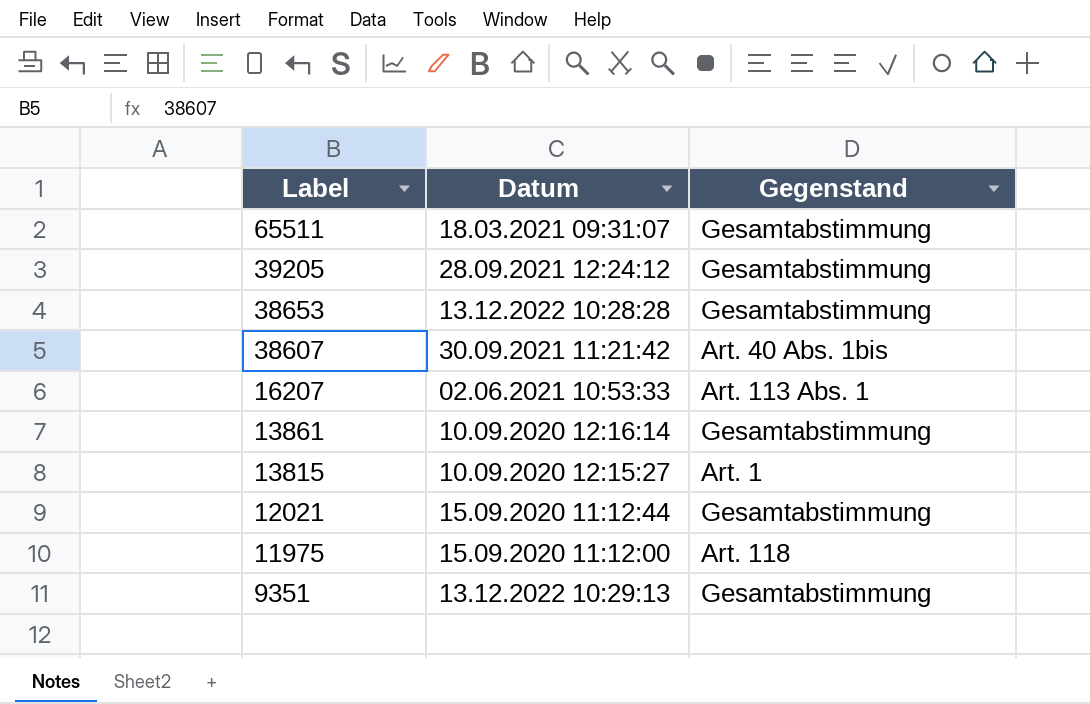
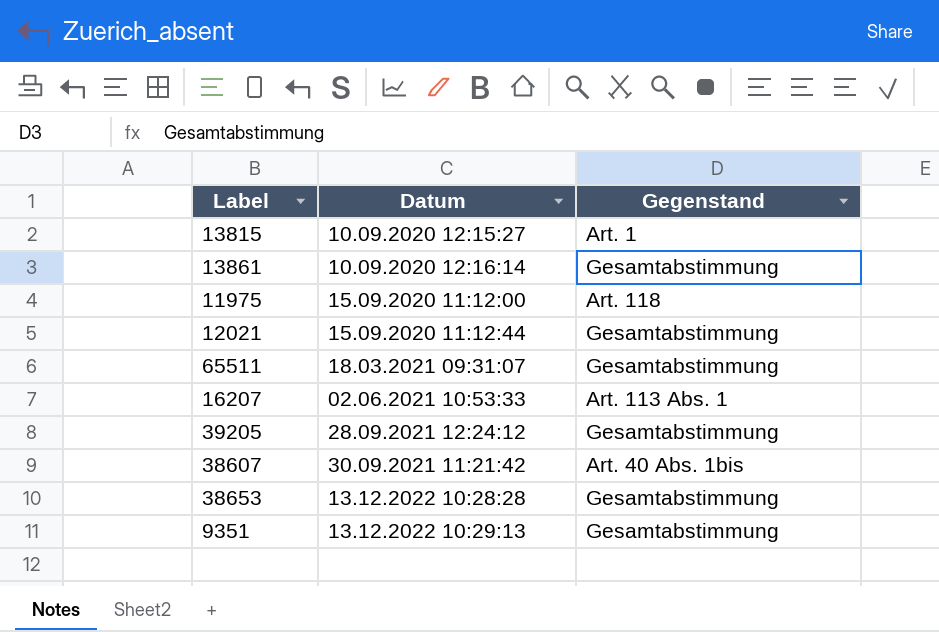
row order: Label descending -> Datum ascending

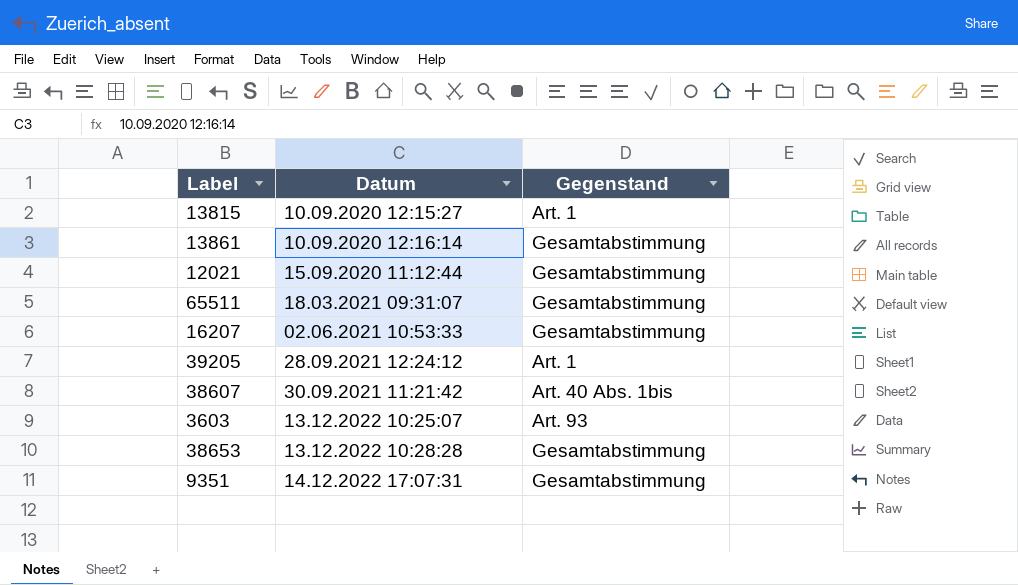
row 11975: 15.09.2020 11:12:00 | Art. 118 -> none
16207 | Gegenstand: Art. 113 Abs. 1 -> Gesamtabstimmung
39205 | Gegenstand: Gesamtabstimmung -> Art. 1
row 3603: none -> 13.12.2022 10:25:07 | Art. 93
9351 | Datum: 13.12.2022 10:29:13 -> 14.12.2022 17:07:31

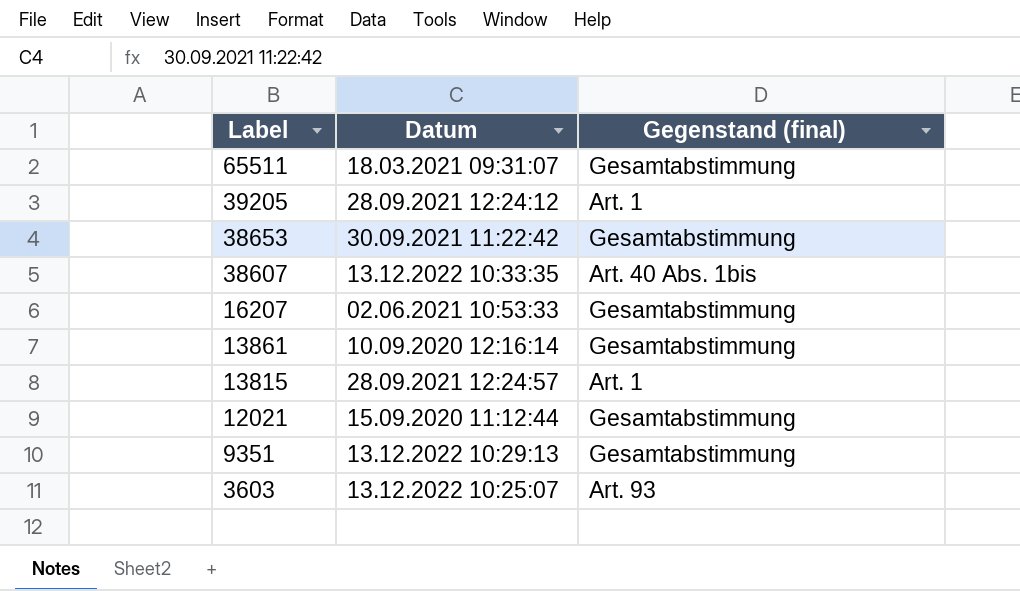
row order: Datum ascending -> Label descending
column name: Gegenstand -> Gegenstand (final)
38653 | Datum: 13.12.2022 10:28:28 -> 30.09.2021 11:22:42
38607 | Datum: 30.09.2021 11:21:42 -> 13.12.2022 10:33:35
13815 | Datum: 10.09.2020 12:15:27 -> 28.09.2021 12:24:57
9351 | Datum: 14.12.2022 17:07:31 -> 13.12.2022 10:29:13

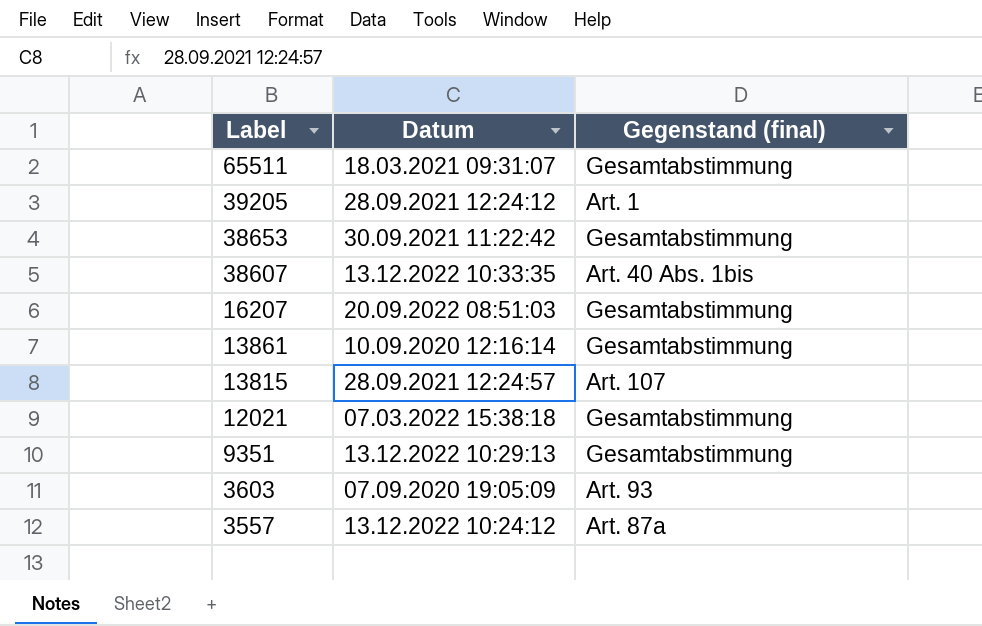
16207 | Datum: 02.06.2021 10:53:33 -> 20.09.2022 08:51:03
13815 | Gegenstand (final): Art. 1 -> Art. 107
12021 | Datum: 15.09.2020 11:12:44 -> 07.03.2022 15:38:18
3603 | Datum: 13.12.2022 10:25:07 -> 07.09.2020 19:05:09
row 3557: none -> 13.12.2022 10:24:12 | Art. 87a

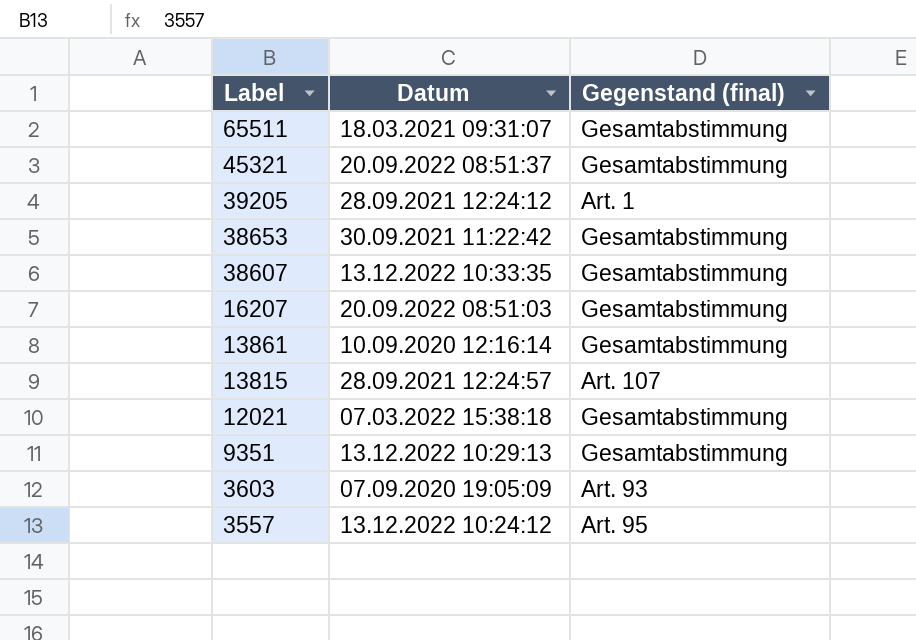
row 45321: none -> 20.09.2022 08:51:37 | Gesamtabstimmung
38607 | Gegenstand (final): Art. 40 Abs. 1bis -> Gesamtabstimmung
3557 | Gegenstand (final): Art. 87a -> Art. 95

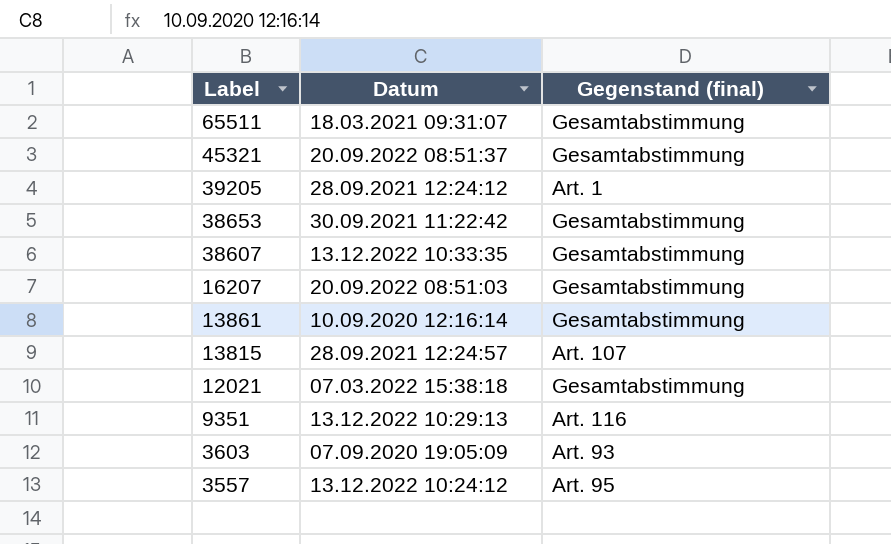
9351 | Gegenstand (final): Gesamtabstimmung -> Art. 116

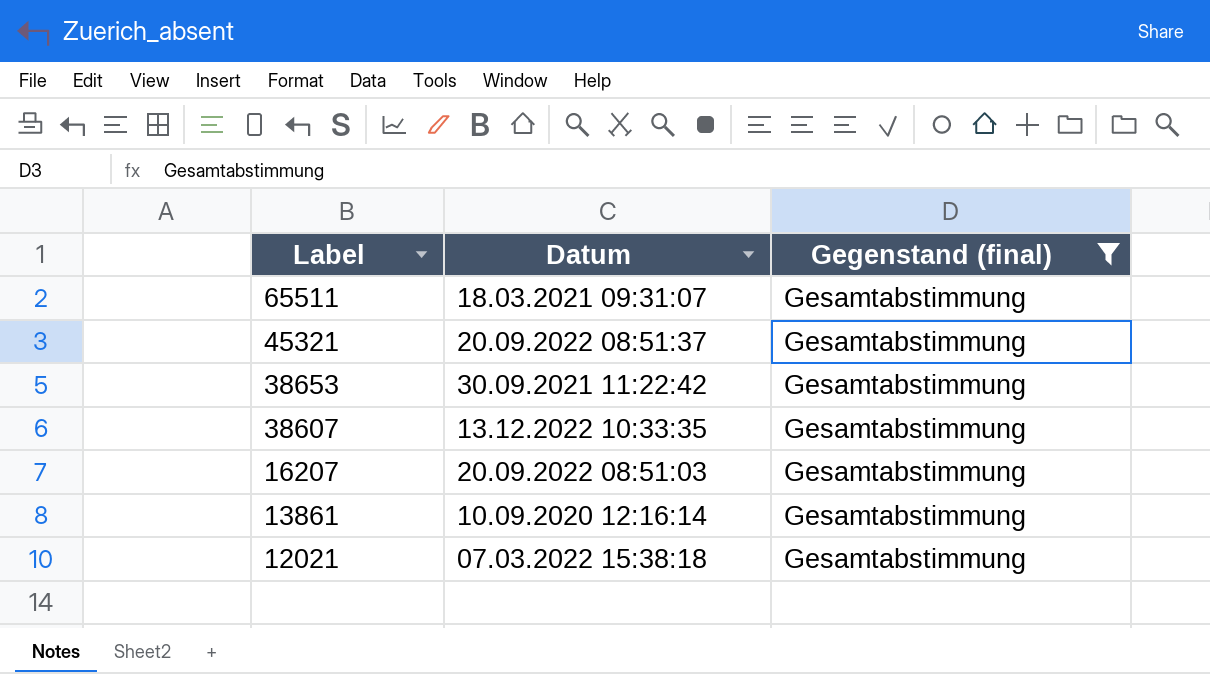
filter: none -> Gegenstand (final) = Gesamtabstimmung

